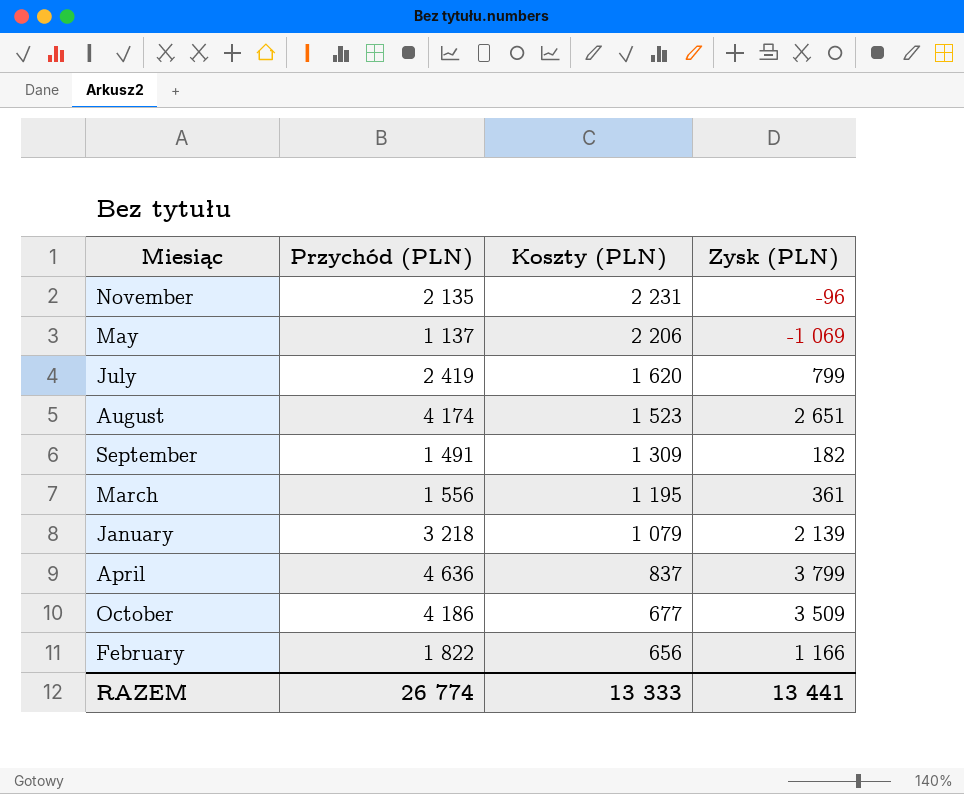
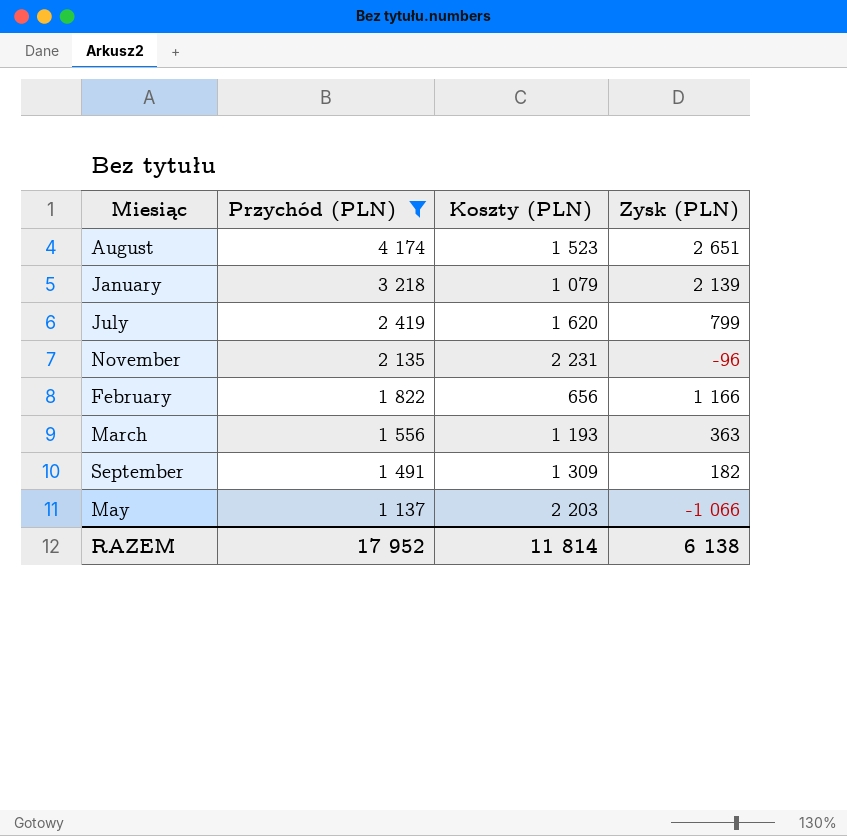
filter: none -> Przychód (PLN) <= 4 174
row order: Koszty (PLN) descending -> Przychód (PLN) descending
March | Koszty (PLN): 1 195 -> 1 193
March | Zysk (PLN): 361 -> 363
May | Koszty (PLN): 2 206 -> 2 203
May | Zysk (PLN): -1 069 -> -1 066
RAZEM | Przychód (PLN): 26 774 -> 17 952
RAZEM | Koszty (PLN): 13 333 -> 11 814
RAZEM | Zysk (PLN): 13 441 -> 6 138

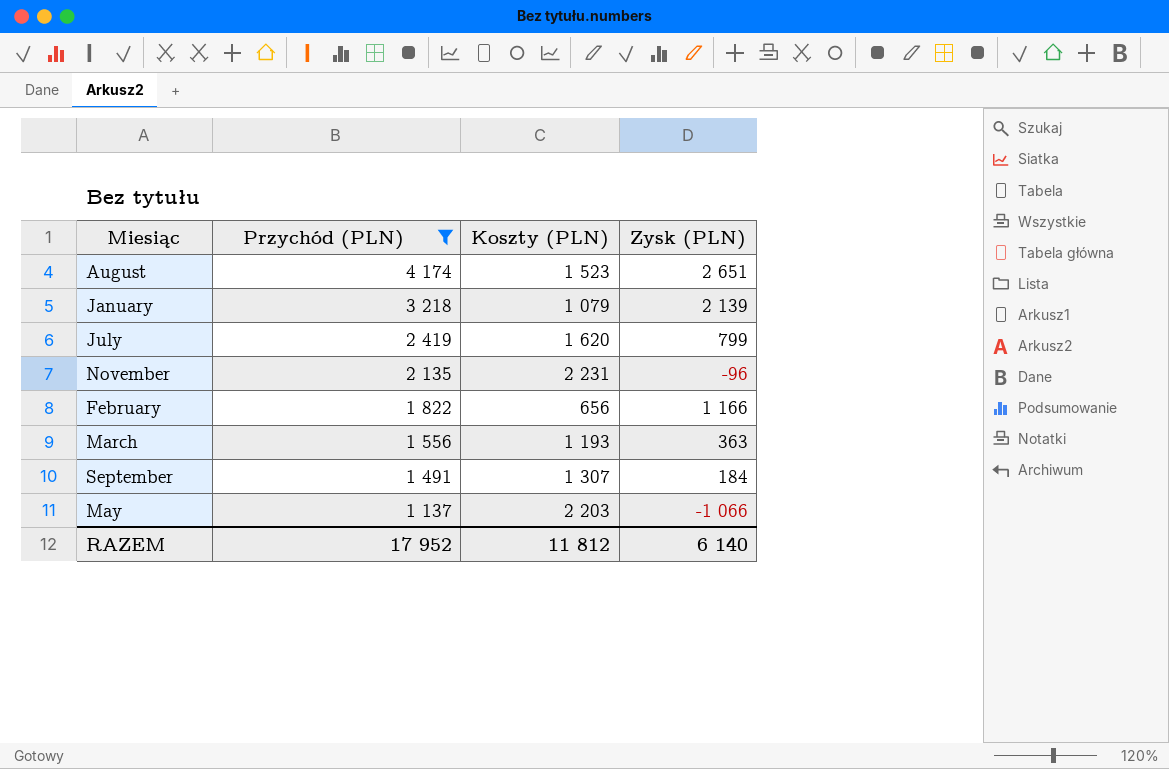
September | Koszty (PLN): 1 309 -> 1 307
September | Zysk (PLN): 182 -> 184
RAZEM | Koszty (PLN): 11 814 -> 11 812
RAZEM | Zysk (PLN): 6 138 -> 6 140

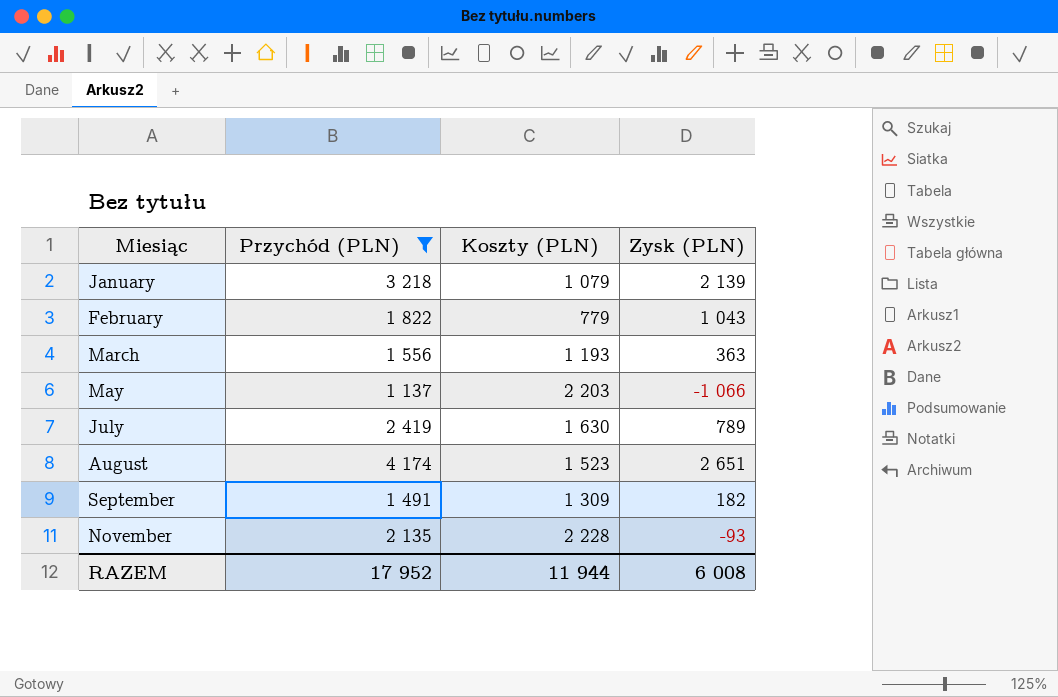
row order: Przychód (PLN) descending -> Miesiąc ascending
February | Koszty (PLN): 656 -> 779
February | Zysk (PLN): 1 166 -> 1 043
July | Koszty (PLN): 1 620 -> 1 630
July | Zysk (PLN): 799 -> 789
September | Koszty (PLN): 1 307 -> 1 309
September | Zysk (PLN): 184 -> 182
November | Koszty (PLN): 2 231 -> 2 228
November | Zysk (PLN): -96 -> -93
RAZEM | Koszty (PLN): 11 812 -> 11 944
RAZEM | Zysk (PLN): 6 140 -> 6 008

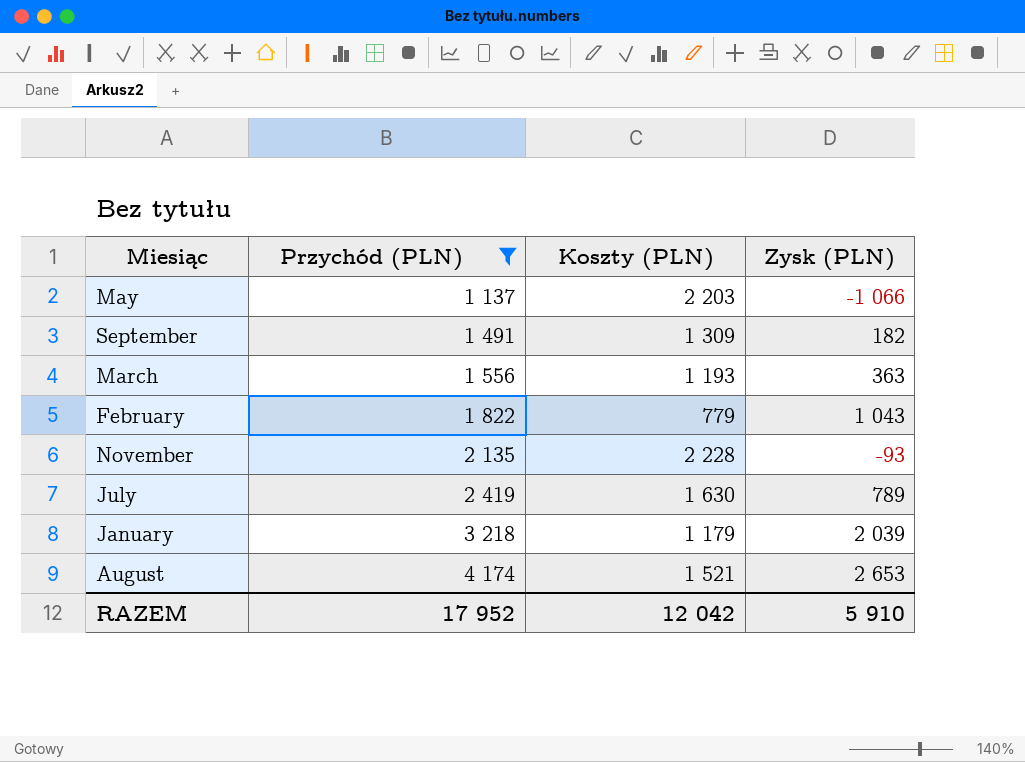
row order: Miesiąc ascending -> Przychód (PLN) ascending
January | Koszty (PLN): 1 079 -> 1 179
January | Zysk (PLN): 2 139 -> 2 039
August | Koszty (PLN): 1 523 -> 1 521
August | Zysk (PLN): 2 651 -> 2 653
RAZEM | Koszty (PLN): 11 944 -> 12 042
RAZEM | Zysk (PLN): 6 008 -> 5 910

